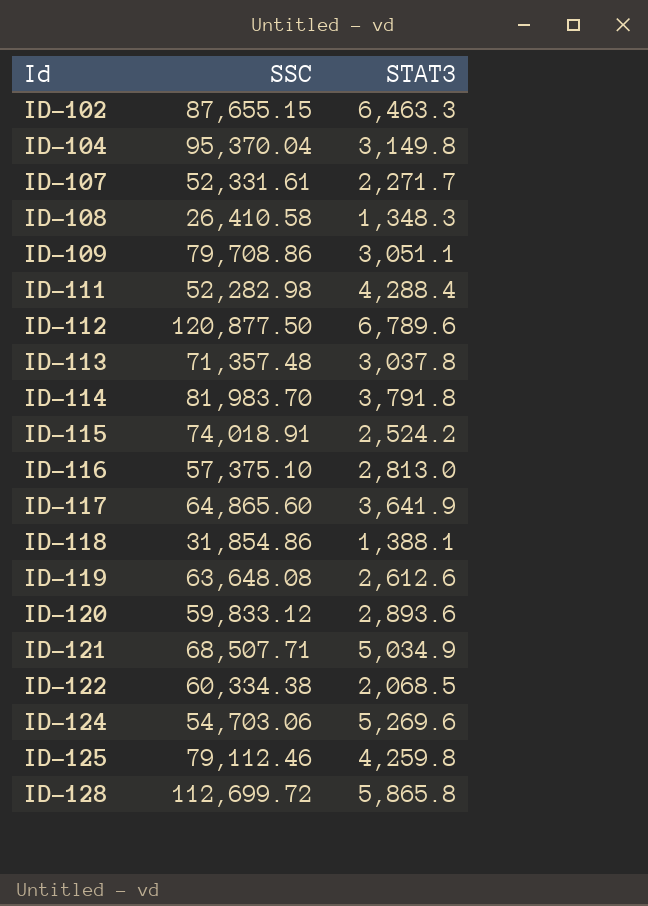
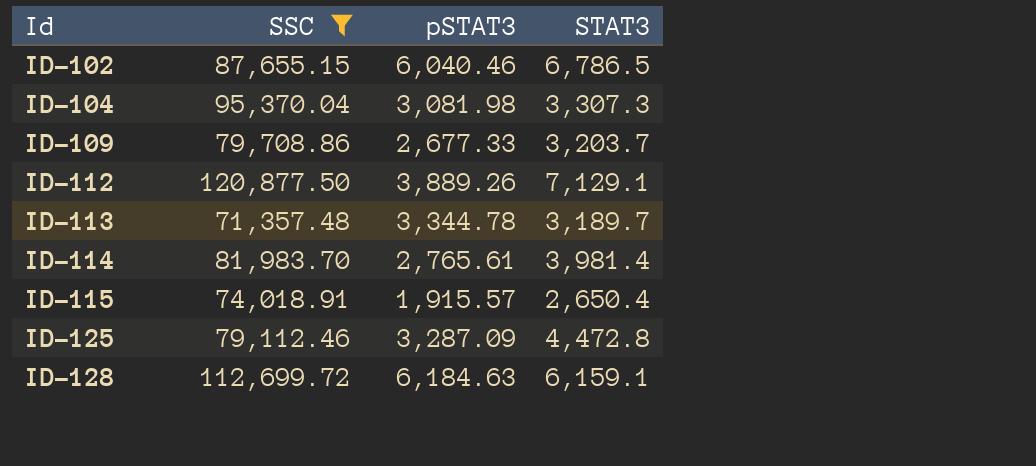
filter: none -> SSC >= 71,357.48
column pSTAT3 | position: none -> 3
ID-102 | STAT3: 6,463.3 -> 6,786.5
ID-104 | STAT3: 3,149.8 -> 3,307.3
ID-109 | STAT3: 3,051.1 -> 3,203.7
ID-112 | STAT3: 6,789.6 -> 7,129.1
ID-113 | STAT3: 3,037.8 -> 3,189.7
ID-114 | STAT3: 3,791.8 -> 3,981.4
ID-115 | STAT3: 2,524.2 -> 2,650.4
ID-125 | STAT3: 4,259.8 -> 4,472.8
ID-128 | STAT3: 5,865.8 -> 6,159.1

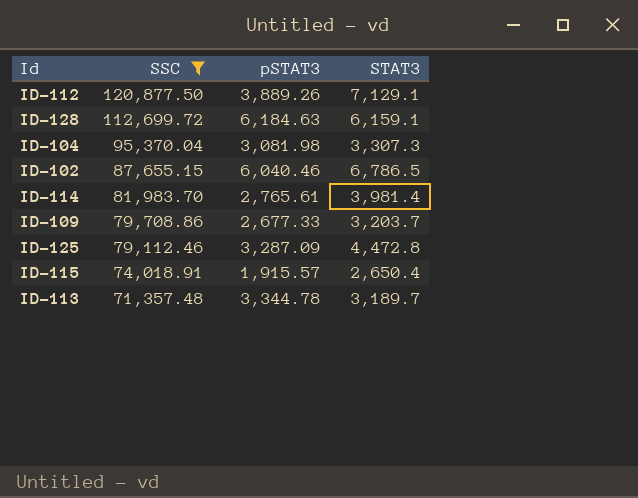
row order: Id ascending -> SSC descending

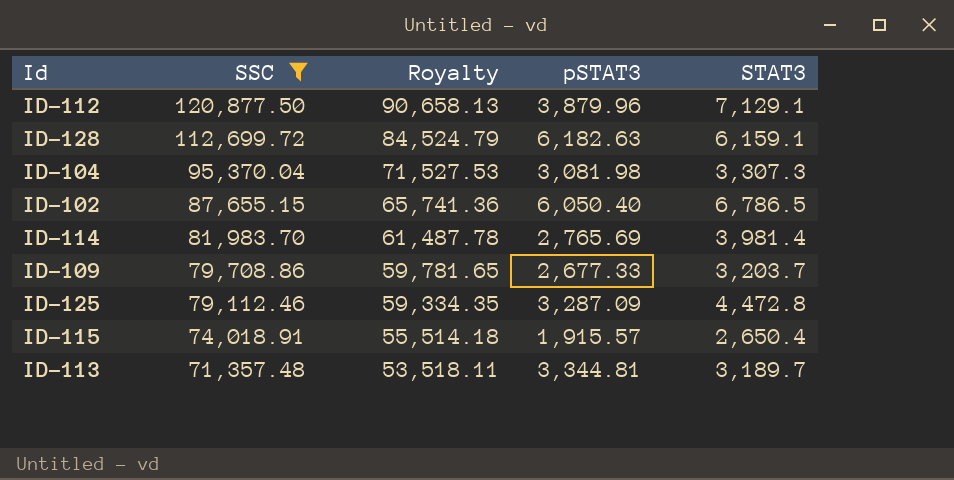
column Royalty | formula: none -> [SSC] * 0.75
ID-112 | pSTAT3: 3,889.26 -> 3,879.96
ID-128 | pSTAT3: 6,184.63 -> 6,182.63
ID-102 | pSTAT3: 6,040.46 -> 6,050.40
ID-114 | pSTAT3: 2,765.61 -> 2,765.69
ID-113 | pSTAT3: 3,344.78 -> 3,344.81

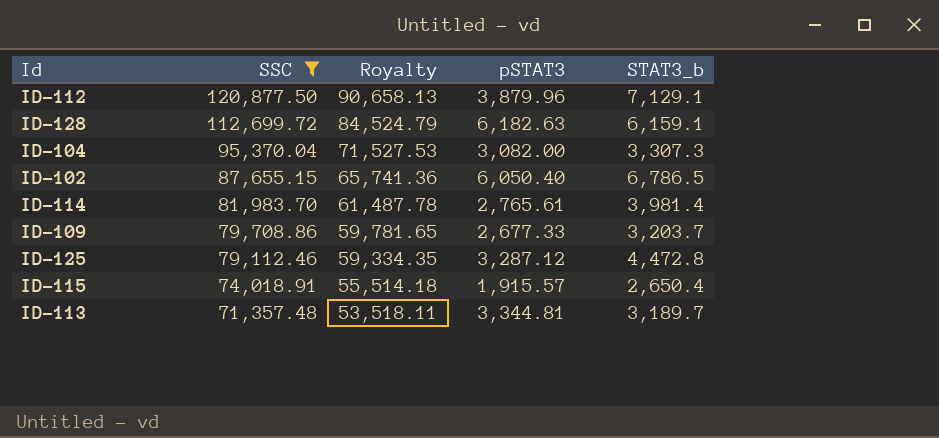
column name: STAT3 -> STAT3_b
ID-104 | pSTAT3: 3,081.98 -> 3,082.00
ID-114 | pSTAT3: 2,765.69 -> 2,765.61
ID-125 | pSTAT3: 3,287.09 -> 3,287.12

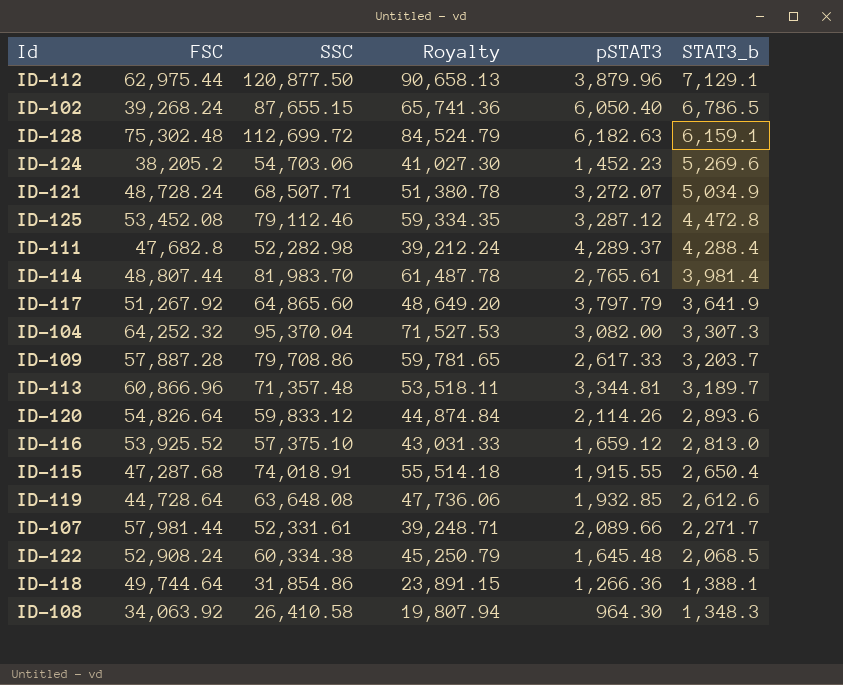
filter: SSC >= 71,357.48 -> none
row order: SSC descending -> STAT3_b descending
column FSC | position: none -> 2
ID-109 | pSTAT3: 2,677.33 -> 2,617.33
ID-115 | pSTAT3: 1,915.57 -> 1,915.55

